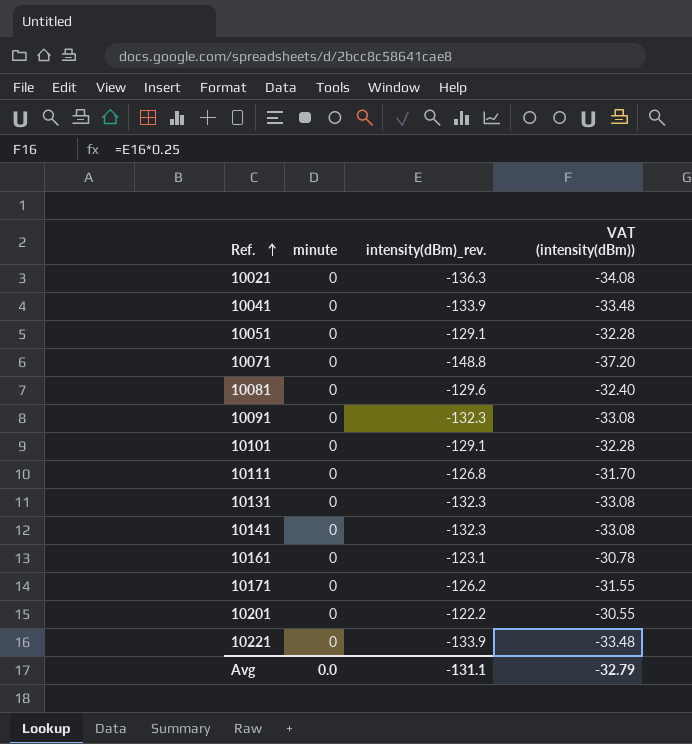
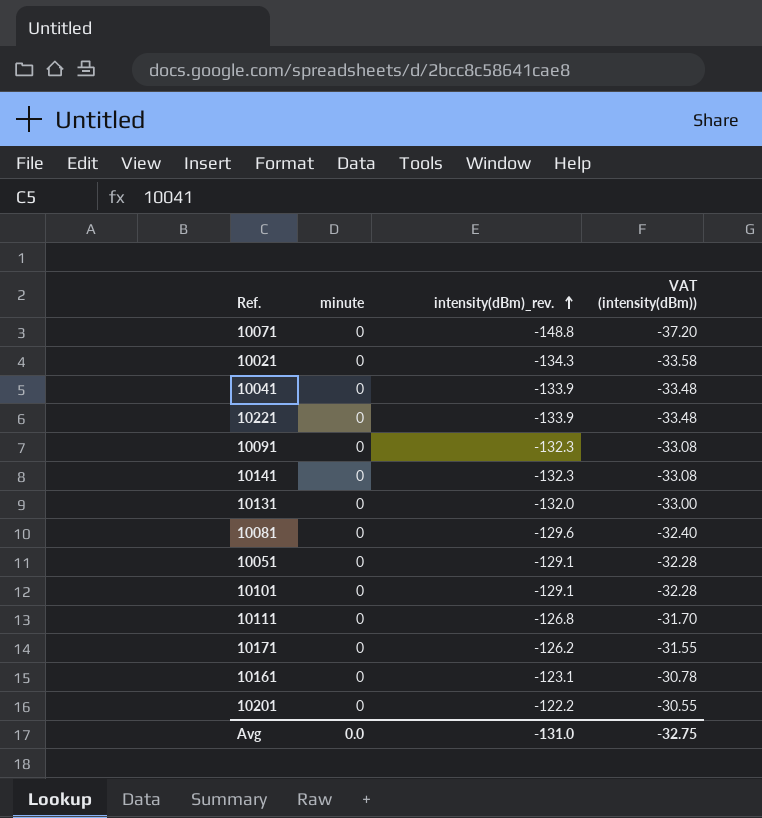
row order: Ref. ascending -> intensity(dBm)_rev. ascending
10021 | intensity(dBm)_rev.: -136.3 -> -134.3
10021 | VAT (intensity(dBm)): -34.08 -> -33.58
10131 | intensity(dBm)_rev.: -132.3 -> -132.0
10131 | VAT (intensity(dBm)): -33.08 -> -33.00
Avg | intensity(dBm)_rev.: -131.1 -> -131.0
Avg | VAT (intensity(dBm)): -32.79 -> -32.75

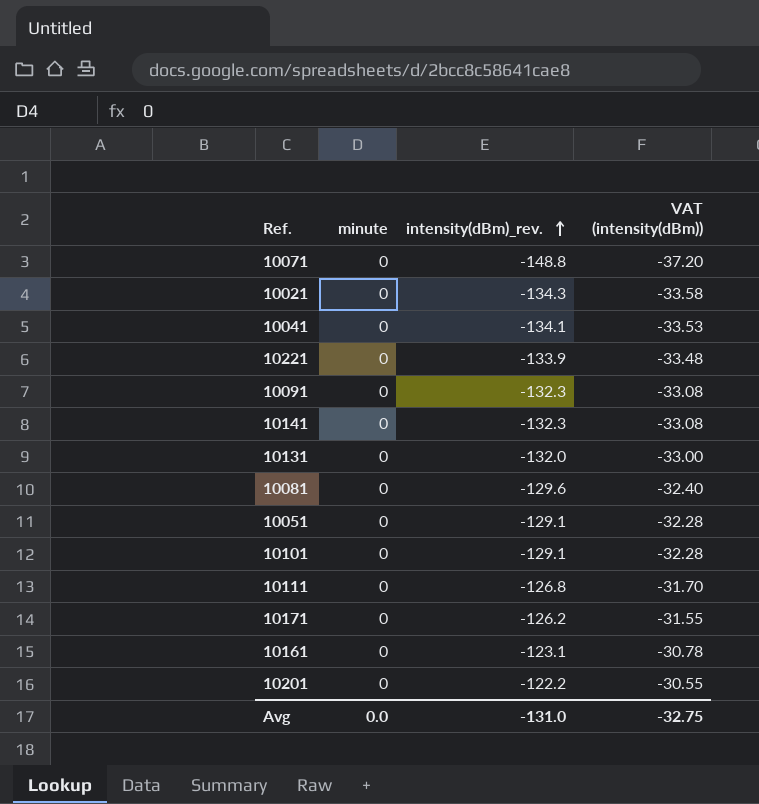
10041 | intensity(dBm)_rev.: -133.9 -> -134.1
10041 | VAT (intensity(dBm)): -33.48 -> -33.53

